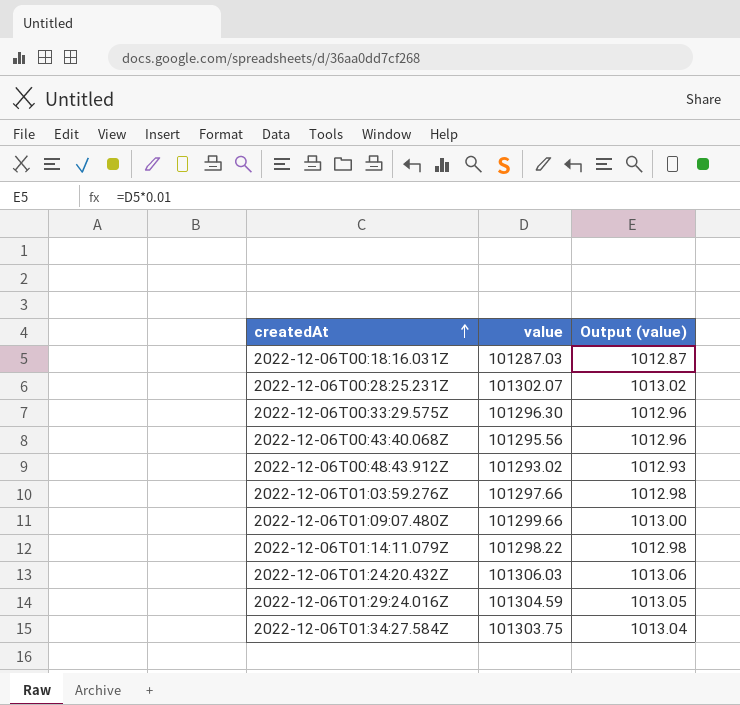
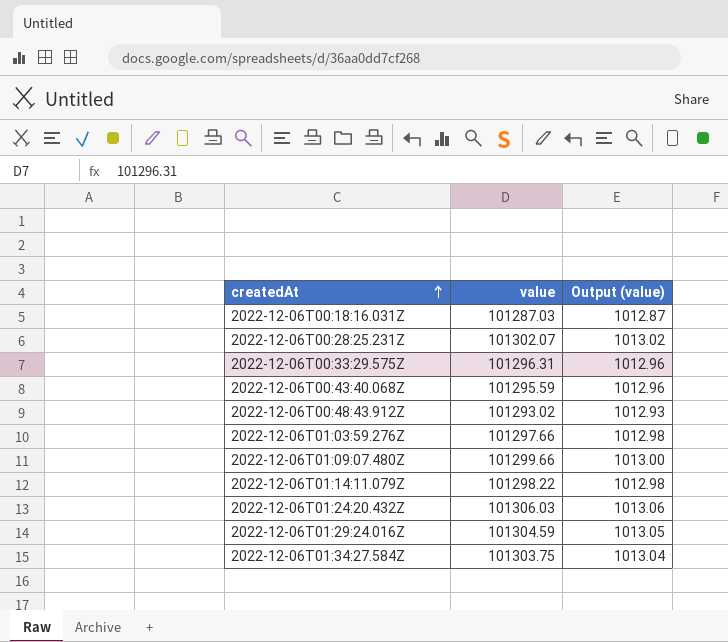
2022-12-06T00:33:29.575Z | value: 101296.30 -> 101296.31
2022-12-06T00:43:40.068Z | value: 101295.56 -> 101295.59

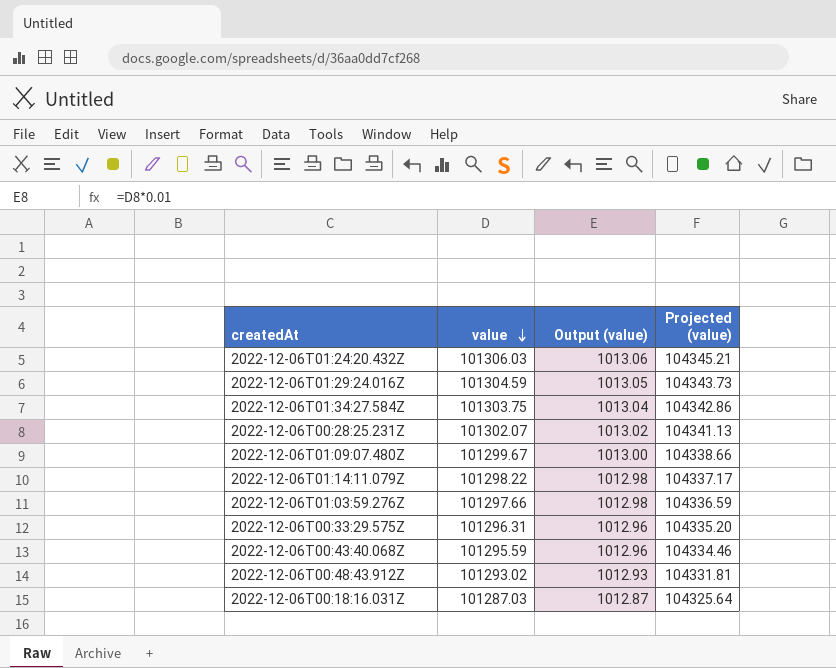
row order: createdAt ascending -> value descending
column Projected (value) | formula: none -> [value] * 1.03
2022-12-06T01:09:07.480Z | value: 101299.66 -> 101299.67

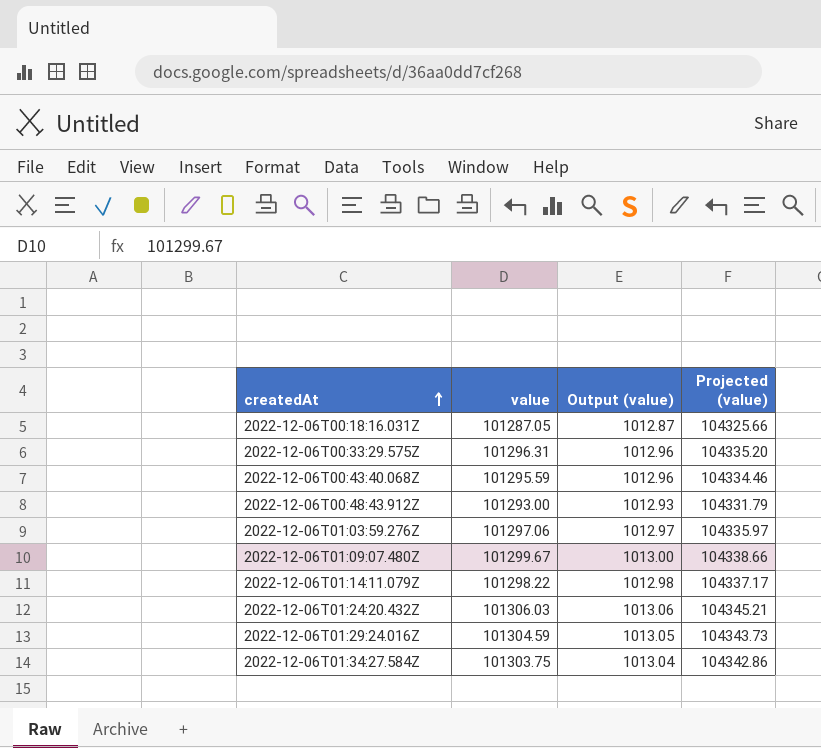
row order: value descending -> createdAt ascending
row 2022-12-06T00:28:25.231Z: 101302.07 | 1013.02 | 104341.13 -> none
2022-12-06T00:18:16.031Z | value: 101287.03 -> 101287.05
2022-12-06T00:18:16.031Z | Projected (value): 104325.64 -> 104325.66
2022-12-06T00:48:43.912Z | value: 101293.02 -> 101293.00
2022-12-06T00:48:43.912Z | Projected (value): 104331.81 -> 104331.79
2022-12-06T01:03:59.276Z | value: 101297.66 -> 101297.06
2022-12-06T01:03:59.276Z | Output (value): 1012.98 -> 1012.97
2022-12-06T01:03:59.276Z | Projected (value): 104336.59 -> 104335.97

